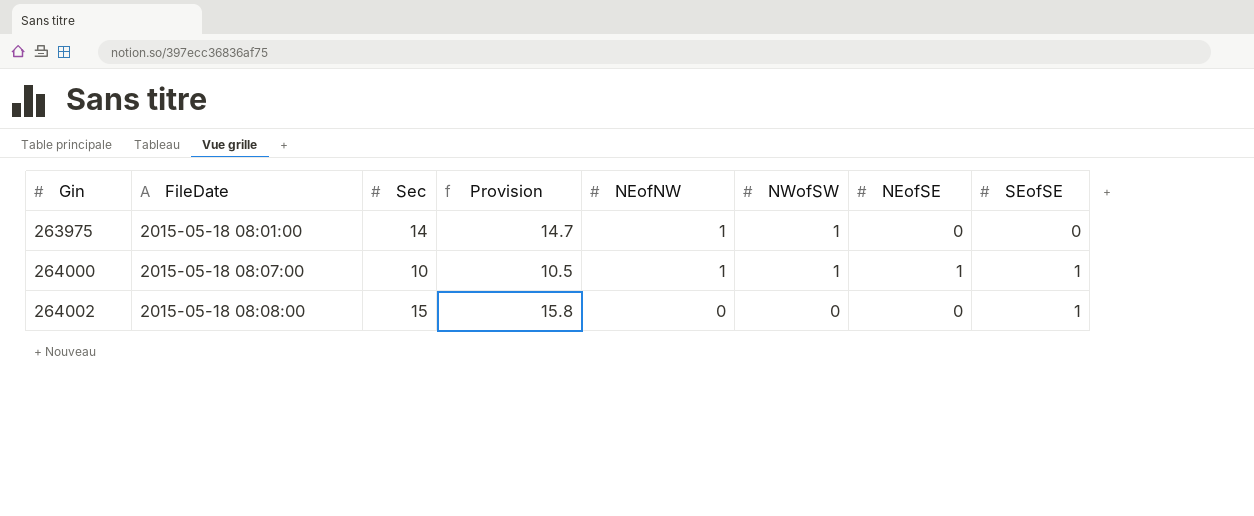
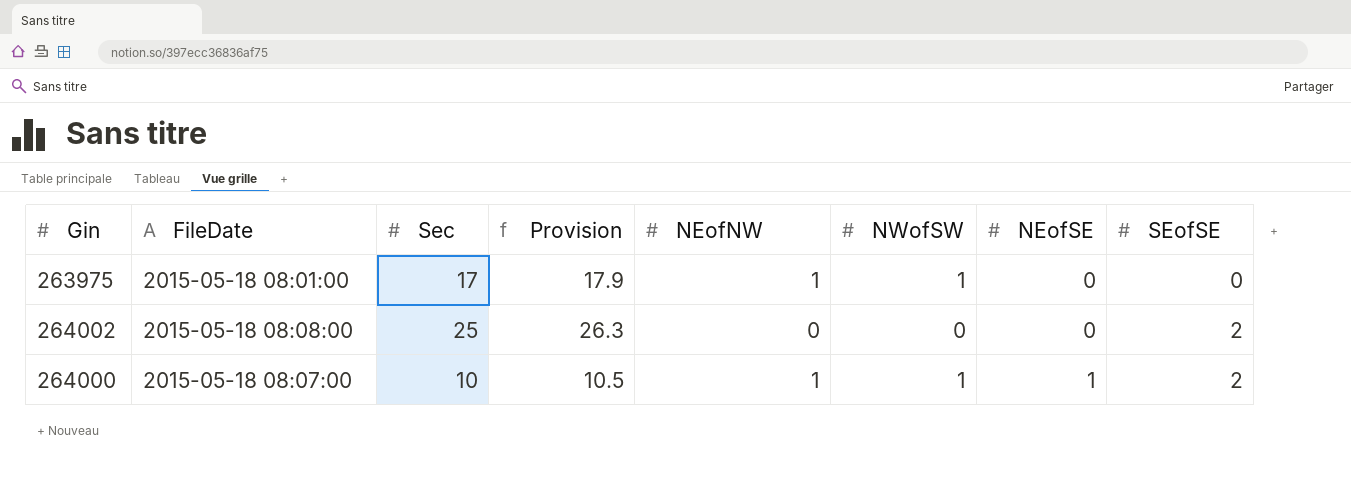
row order: Gin ascending -> NEofSE ascending
263975 | Sec: 14 -> 17
263975 | Provision: 14.7 -> 17.9
264002 | Sec: 15 -> 25
264002 | Provision: 15.8 -> 26.3
264002 | SEofSE: 1 -> 2
264000 | SEofSE: 1 -> 2

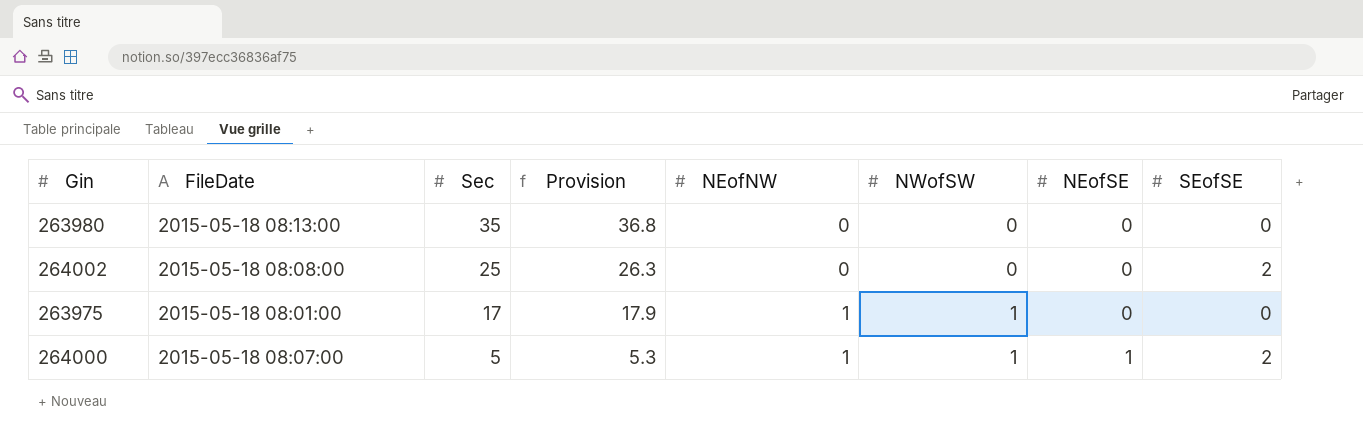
row order: NEofSE ascending -> Sec descending
row 263980: none -> 2015-05-18 08:13:00 | 35 | 36.8 | 0 | 0 | 0 | 0
264000 | Sec: 10 -> 5
264000 | Provision: 10.5 -> 5.3

